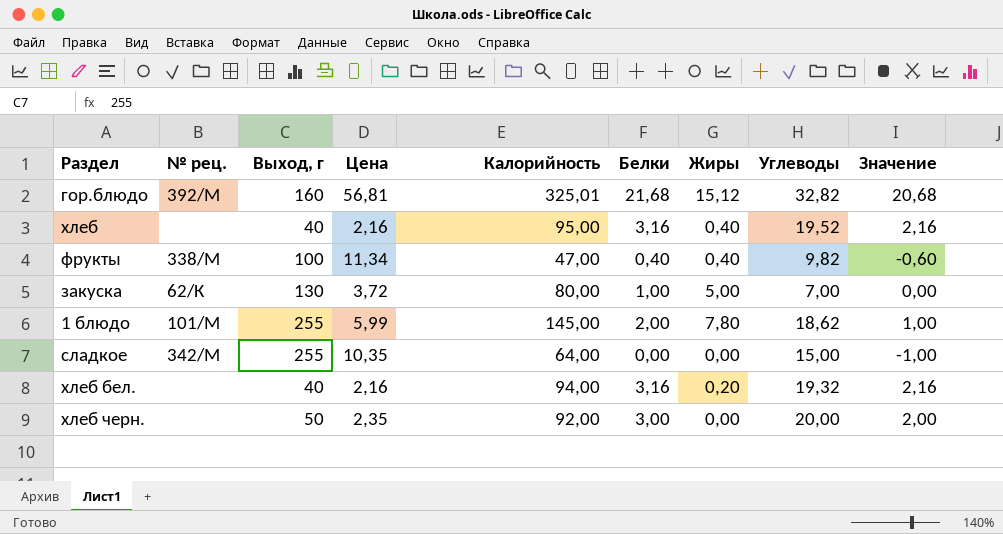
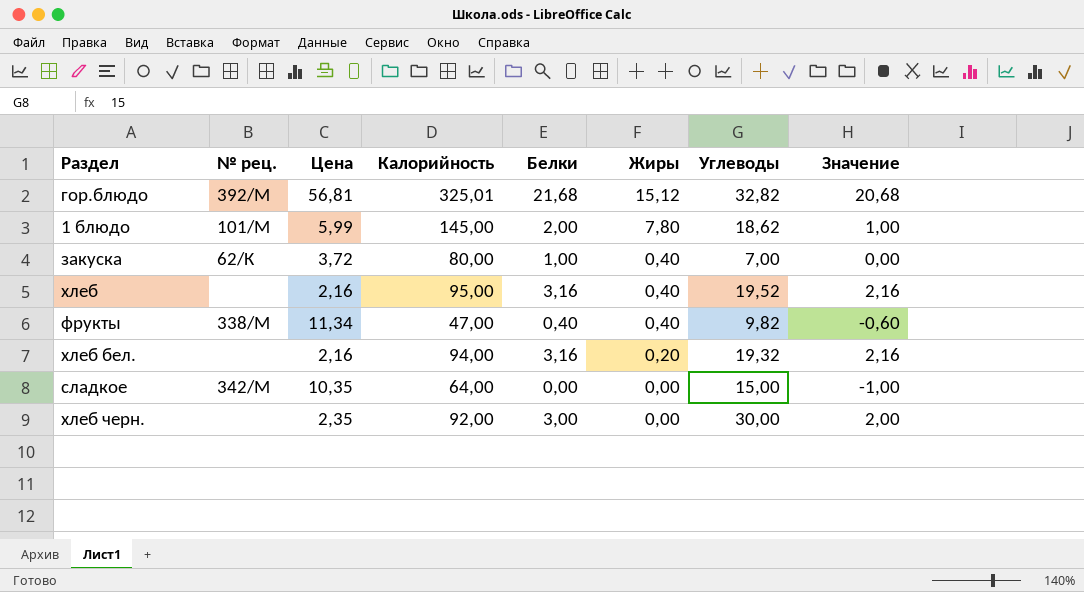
row order: none -> Жиры descending
column Выход, г | position: 3 -> none
закуска | Жиры: 5,00 -> 0,40
хлеб черн. | Углеводы: 20,00 -> 30,00

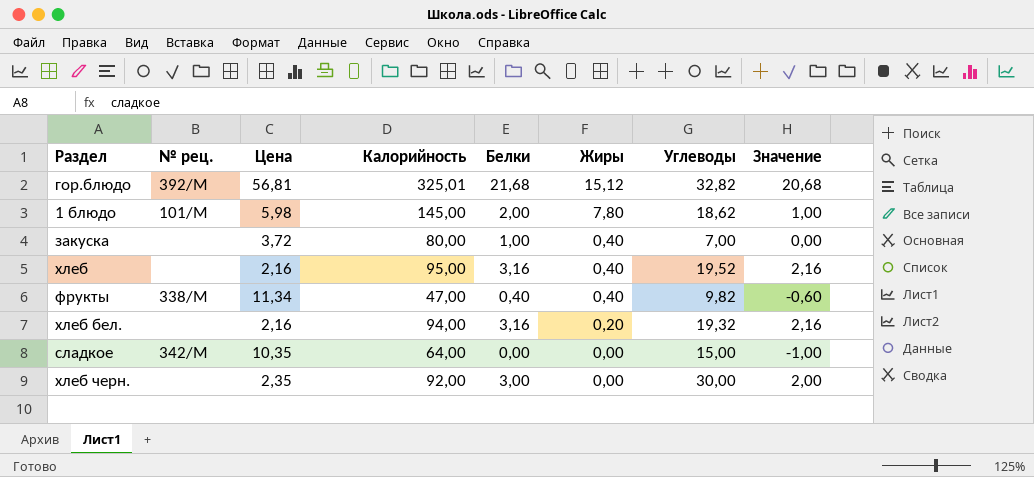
1 блюдо | Цена: 5,99 -> 5,98
закуска | № рец.: 62/К -> none

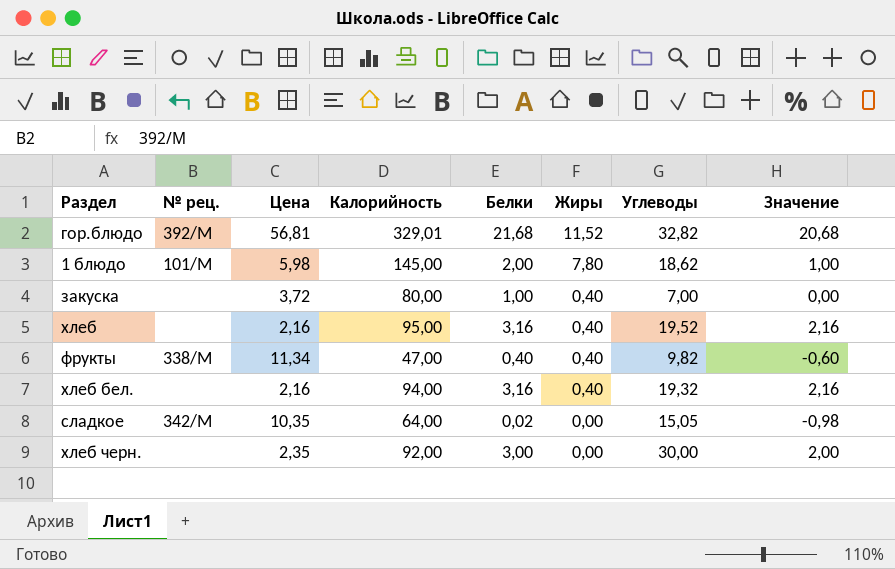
гор.блюдо | Калорийность: 325,01 -> 329,01
гор.блюдо | Жиры: 15,12 -> 11,52
хлеб бел. | Жиры: 0,20 -> 0,40
сладкое | Белки: 0,00 -> 0,02
сладкое | Углеводы: 15,00 -> 15,05
сладкое | Значение: -1,00 -> -0,98

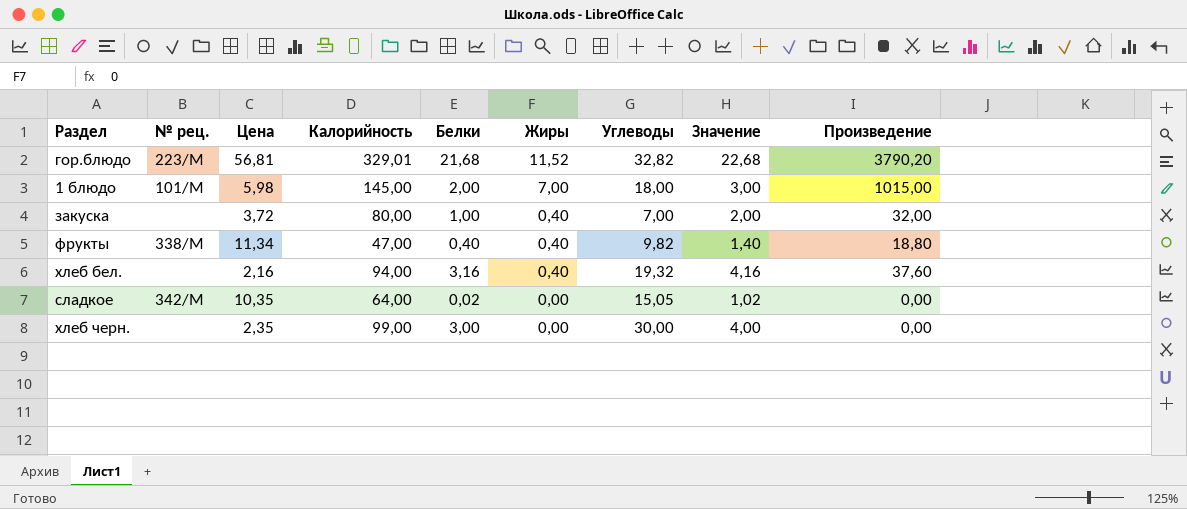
column Значение | formula: [Белки] - 1 -> [Белки] + 1
column Произведение | formula: none -> [Калорийность] * [Жиры]
row хлеб: none | 2,16 | 95,00 | 3,16 | 0,40 | 19,52 | 2,16 -> none
гор.блюдо | № рец.: 392/М -> 223/М
1 блюдо | Жиры: 7,80 -> 7,00
1 блюдо | Углеводы: 18,62 -> 18,00
хлеб черн. | Калорийность: 92,00 -> 99,00

